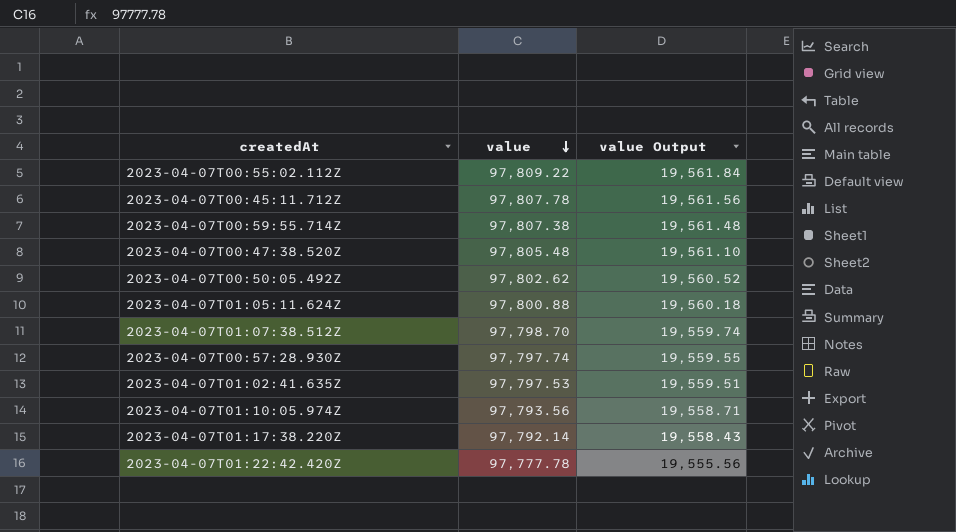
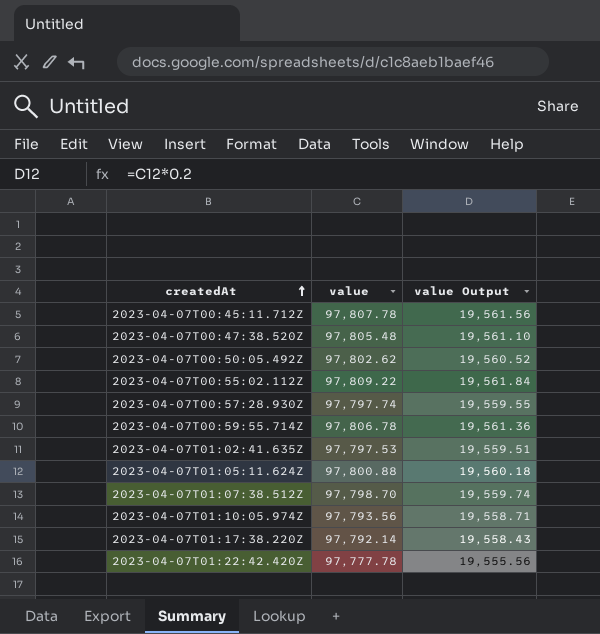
row order: value descending -> createdAt ascending
2023-04-07T00:59:55.714Z | value: 97,807.38 -> 97,806.78
2023-04-07T00:59:55.714Z | value Output: 19,561.48 -> 19,561.36

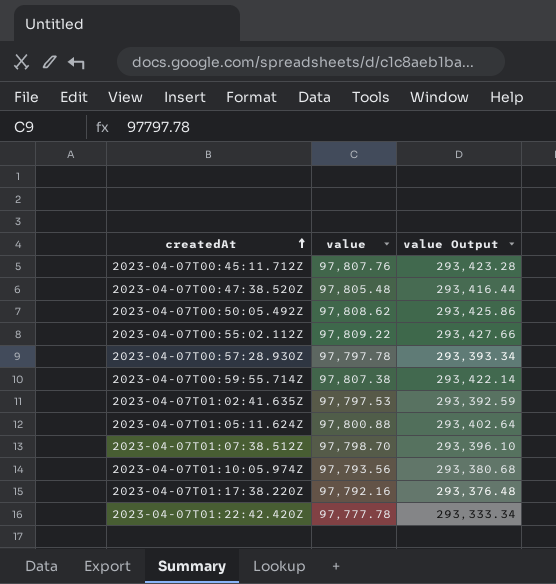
column value Output | formula: [value] * 0.2 -> [value] * 3
2023-04-07T00:45:11.712Z | value: 97,807.78 -> 97,807.76
2023-04-07T00:50:05.492Z | value: 97,802.62 -> 97,808.62
2023-04-07T00:57:28.930Z | value: 97,797.74 -> 97,797.78
2023-04-07T00:59:55.714Z | value: 97,806.78 -> 97,807.38
2023-04-07T01:17:38.220Z | value: 97,792.14 -> 97,792.16

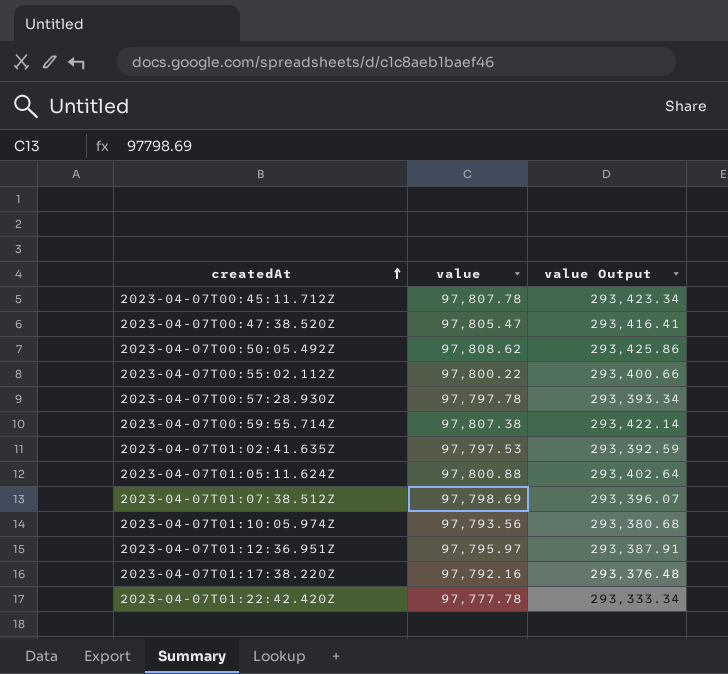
2023-04-07T00:45:11.712Z | value: 97,807.76 -> 97,807.78
2023-04-07T00:45:11.712Z | value Output: 293,423.28 -> 293,423.34
2023-04-07T00:47:38.520Z | value: 97,805.48 -> 97,805.47
2023-04-07T00:47:38.520Z | value Output: 293,416.44 -> 293,416.41
2023-04-07T00:55:02.112Z | value: 97,809.22 -> 97,800.22
2023-04-07T00:55:02.112Z | value Output: 293,427.66 -> 293,400.66
2023-04-07T01:07:38.512Z | value: 97,798.70 -> 97,798.69
2023-04-07T01:07:38.512Z | value Output: 293,396.10 -> 293,396.07
row 2023-04-07T01:12:36.951Z: none -> 97,795.97 | 293,387.91

